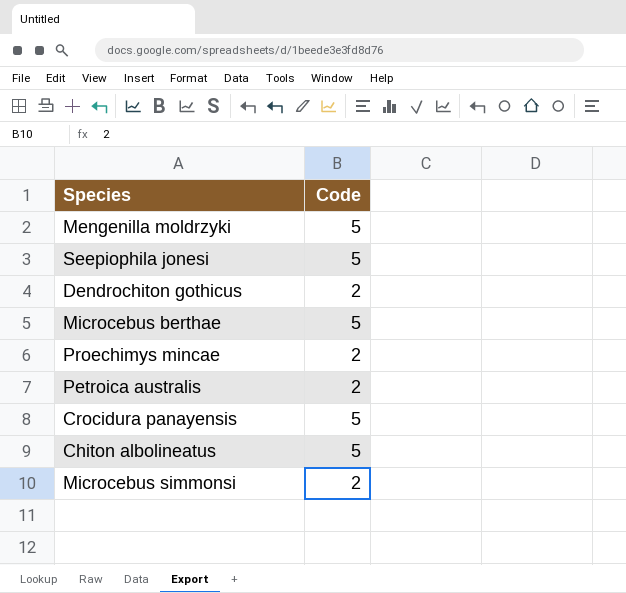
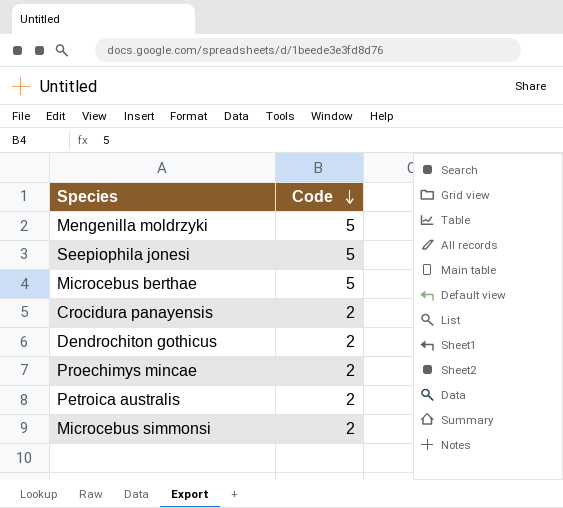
row order: none -> Code descending
row Chiton albolineatus: 5 -> none
Crocidura panayensis | Code: 5 -> 2

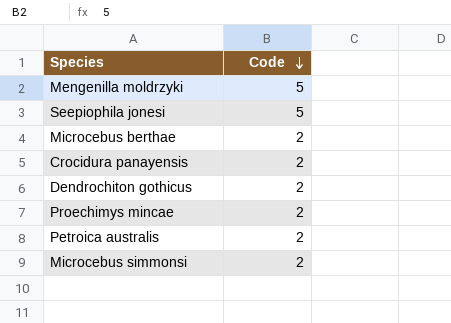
Microcebus berthae | Code: 5 -> 2

